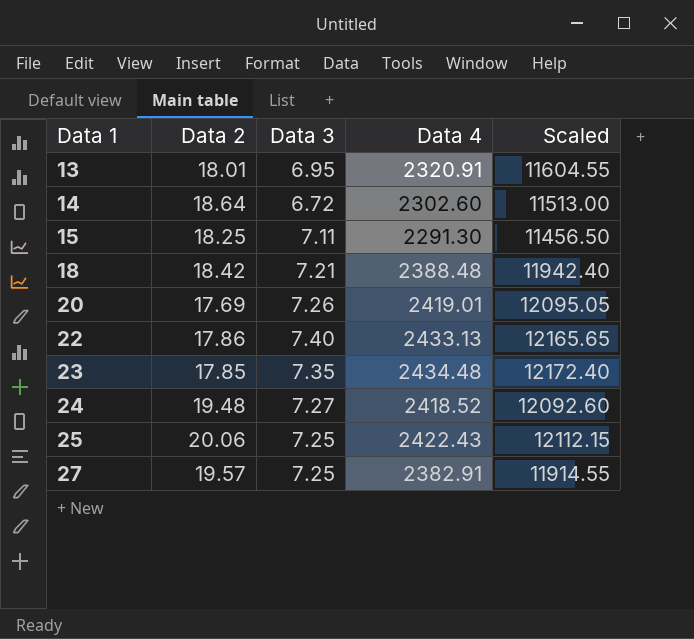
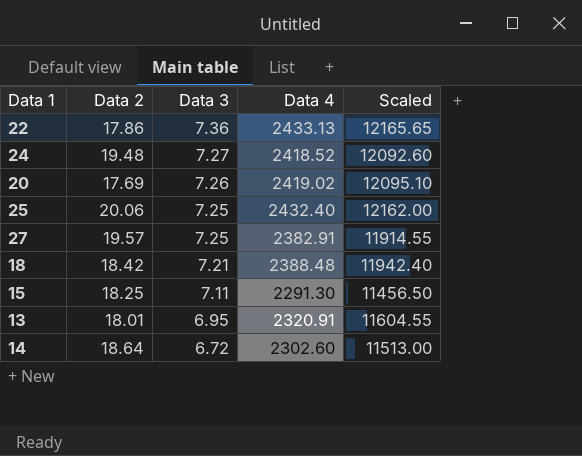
row order: Data 1 ascending -> Data 3 descending
row 23: 17.85 | 7.35 | 2434.48 | 12172.40 -> none
22 | Data 3: 7.40 -> 7.36
20 | Data 4: 2419.01 -> 2419.02
20 | Scaled: 12095.05 -> 12095.10
25 | Data 4: 2422.43 -> 2432.40
25 | Scaled: 12112.15 -> 12162.00

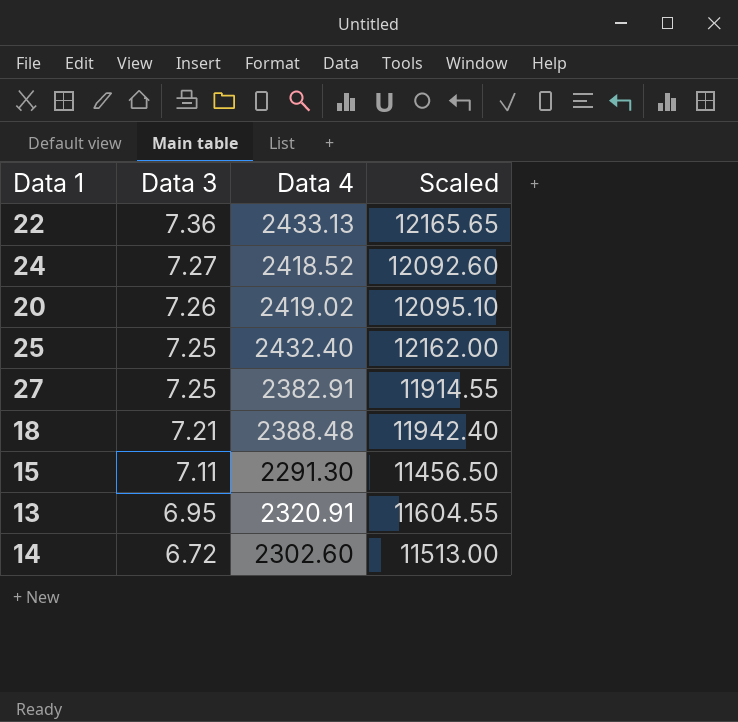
column Data 2 | position: 2 -> none

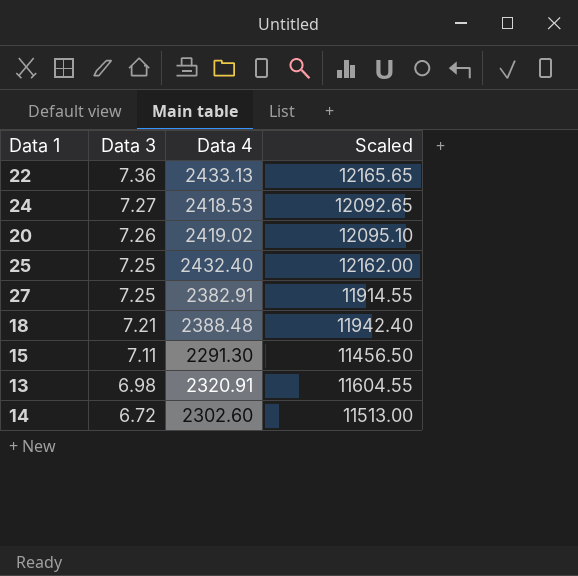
24 | Data 4: 2418.52 -> 2418.53
24 | Scaled: 12092.60 -> 12092.65
13 | Data 3: 6.95 -> 6.98

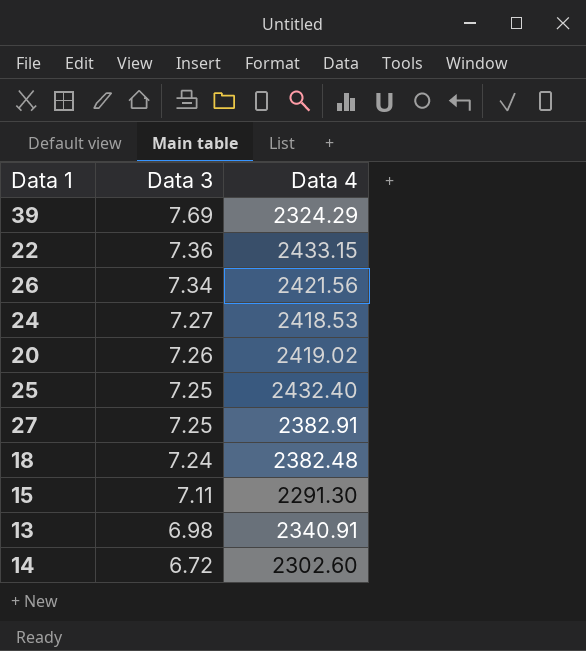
column Scaled | formula: [Data 4] * 5 -> none
row 39: none -> 7.69 | 2324.29
22 | Data 4: 2433.13 -> 2433.15
row 26: none -> 7.34 | 2421.56
18 | Data 3: 7.21 -> 7.24
18 | Data 4: 2388.48 -> 2382.48
13 | Data 4: 2320.91 -> 2340.91

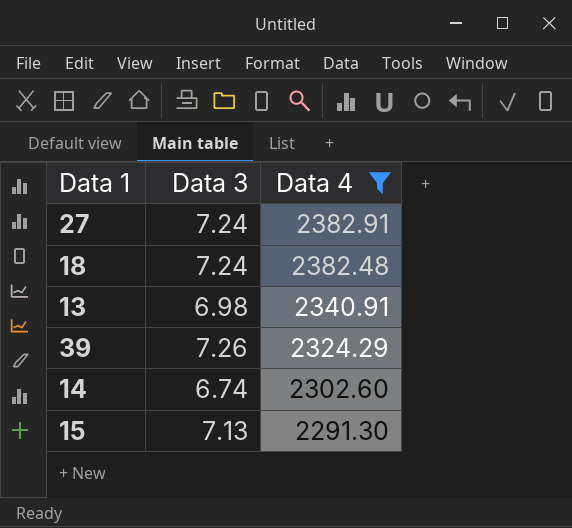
filter: none -> Data 4 <= 2382.91
row order: Data 3 descending -> Data 4 descending
27 | Data 3: 7.25 -> 7.24
39 | Data 3: 7.69 -> 7.26
14 | Data 3: 6.72 -> 6.74
15 | Data 3: 7.11 -> 7.13

